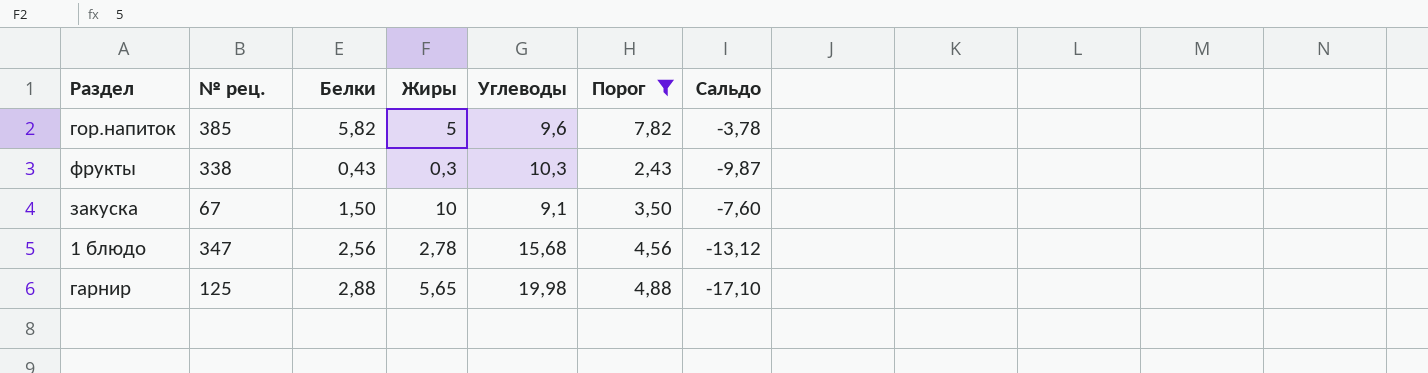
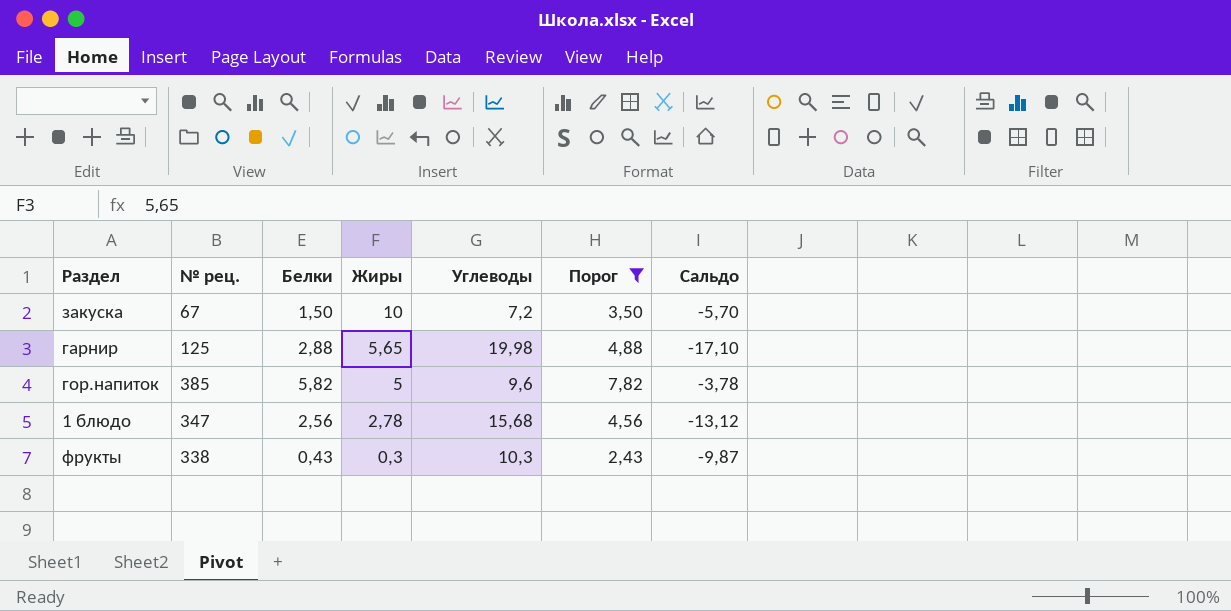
row order: none -> Жиры descending
закуска | Углеводы: 9,1 -> 7,2
закуска | Сальдо: -7,60 -> -5,70

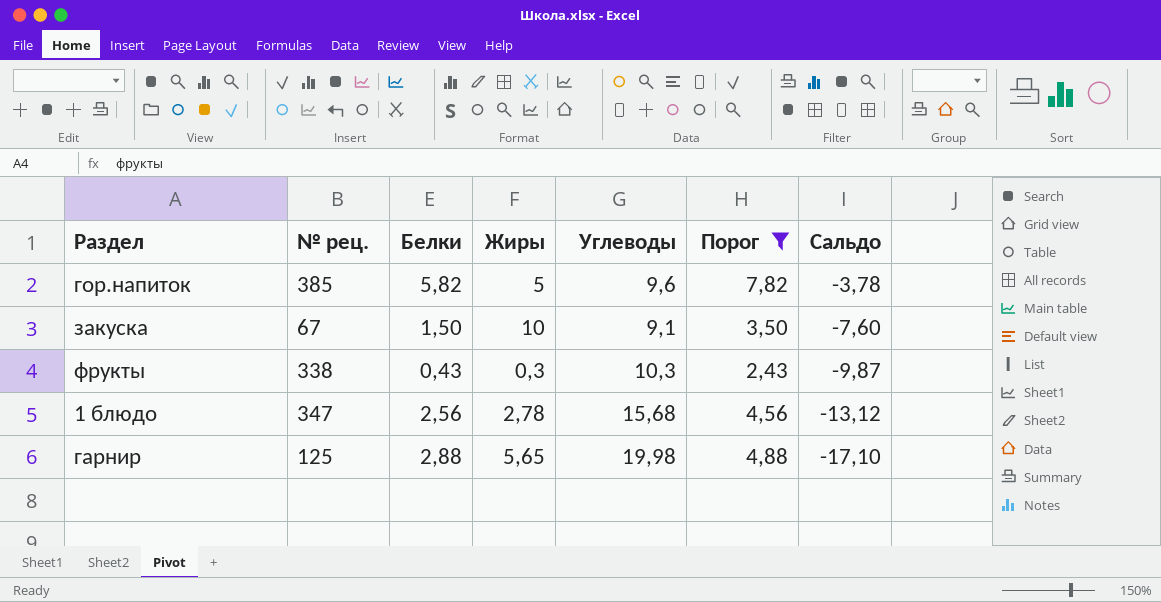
row order: Жиры descending -> Сальдо descending
закуска | Углеводы: 7,2 -> 9,1
закуска | Сальдо: -5,70 -> -7,60

